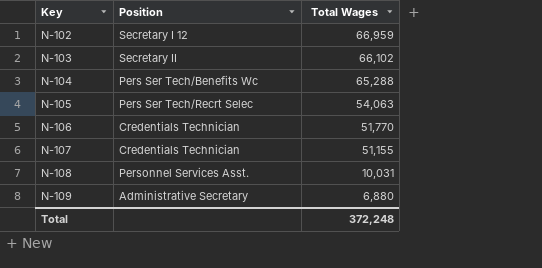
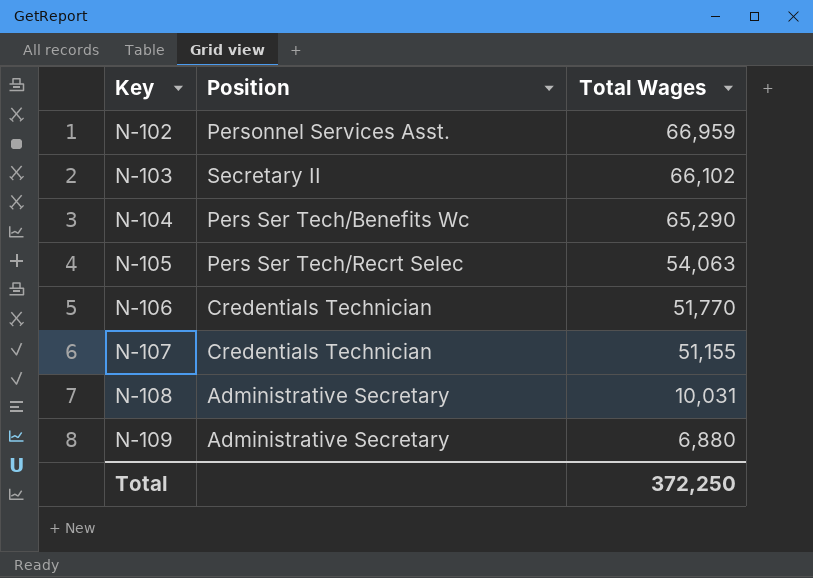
N-102 | Position: Secretary I 12 -> Personnel Services Asst.
N-104 | Total Wages: 65,288 -> 65,290
N-108 | Position: Personnel Services Asst. -> Administrative Secretary
Total | Total Wages: 372,248 -> 372,250

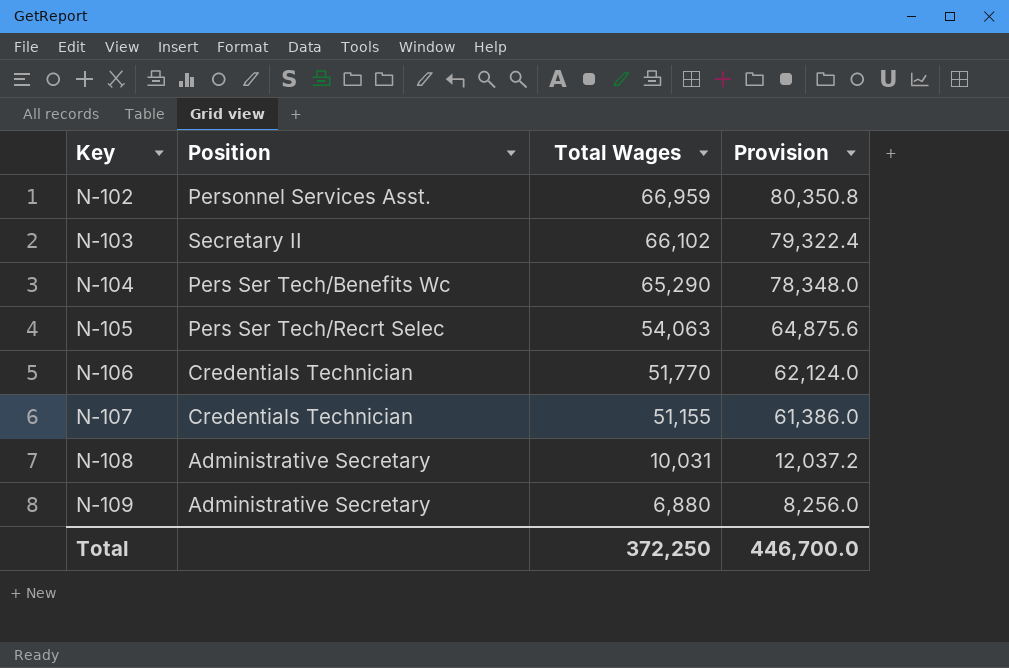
column Provision | formula: none -> [Total Wages] * 1.2

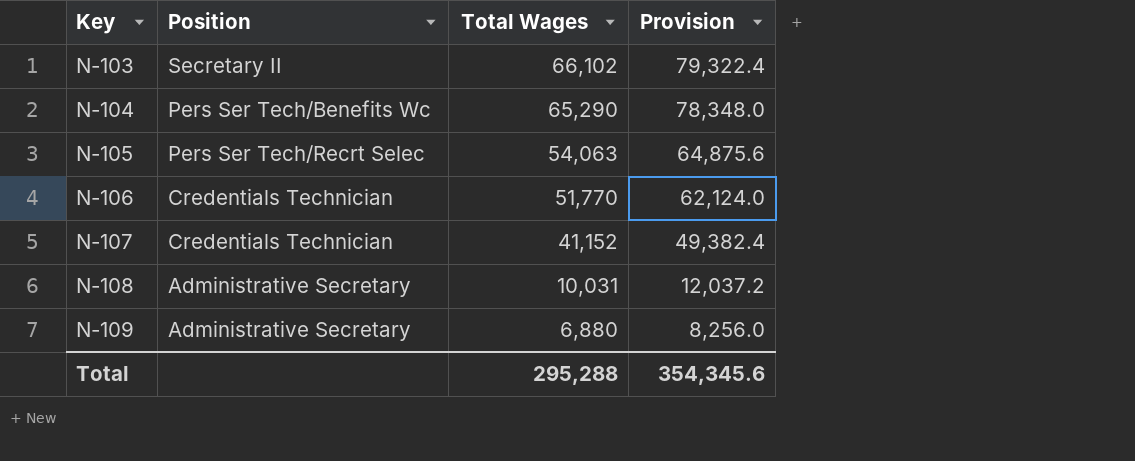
row N-102: Personnel Services Asst. | 66,959 | 80,350.8 -> none
N-107 | Total Wages: 51,155 -> 41,152
N-107 | Provision: 61,386.0 -> 49,382.4
Total | Total Wages: 372,250 -> 295,288
Total | Provision: 446,700.0 -> 354,345.6

